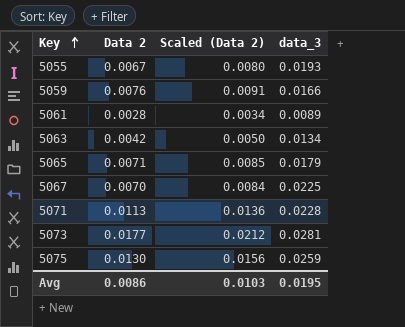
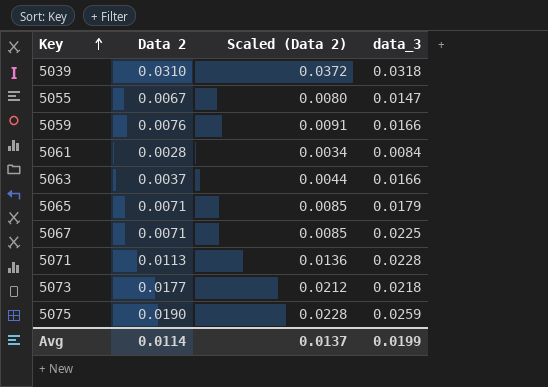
row 5039: none -> 0.0310 | 0.0372 | 0.0318
5055 | data_3: 0.0193 -> 0.0147
5061 | data_3: 0.0089 -> 0.0084
5063 | Data 2: 0.0042 -> 0.0037
5063 | Scaled (Data 2): 0.0050 -> 0.0044
5063 | data_3: 0.0134 -> 0.0166
5067 | Data 2: 0.0070 -> 0.0071
5067 | Scaled (Data 2): 0.0084 -> 0.0085
5073 | data_3: 0.0281 -> 0.0218
5075 | Data 2: 0.0130 -> 0.0190
5075 | Scaled (Data 2): 0.0156 -> 0.0228
Avg | Data 2: 0.0086 -> 0.0114
Avg | Scaled (Data 2): 0.0103 -> 0.0137
Avg | data_3: 0.0195 -> 0.0199

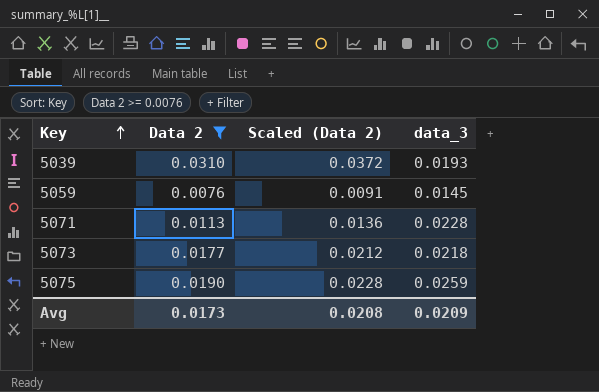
filter: none -> Data 2 >= 0.0076
5039 | data_3: 0.0318 -> 0.0193
5059 | data_3: 0.0166 -> 0.0145
Avg | Data 2: 0.0114 -> 0.0173
Avg | Scaled (Data 2): 0.0137 -> 0.0208
Avg | data_3: 0.0199 -> 0.0209

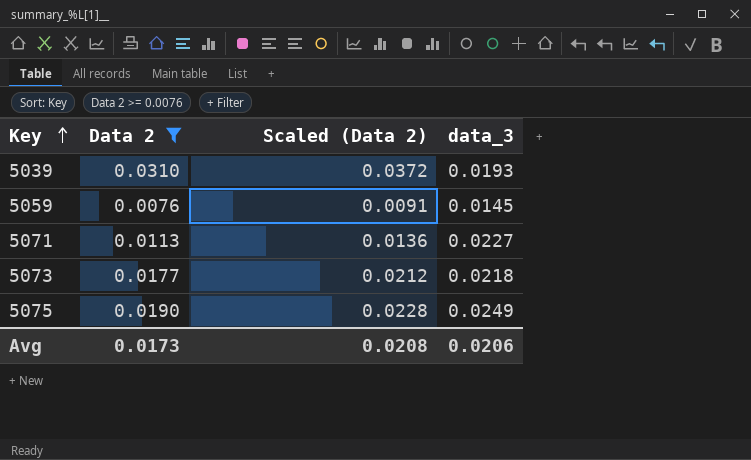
5071 | data_3: 0.0228 -> 0.0227
5075 | data_3: 0.0259 -> 0.0249
Avg | data_3: 0.0209 -> 0.0206

